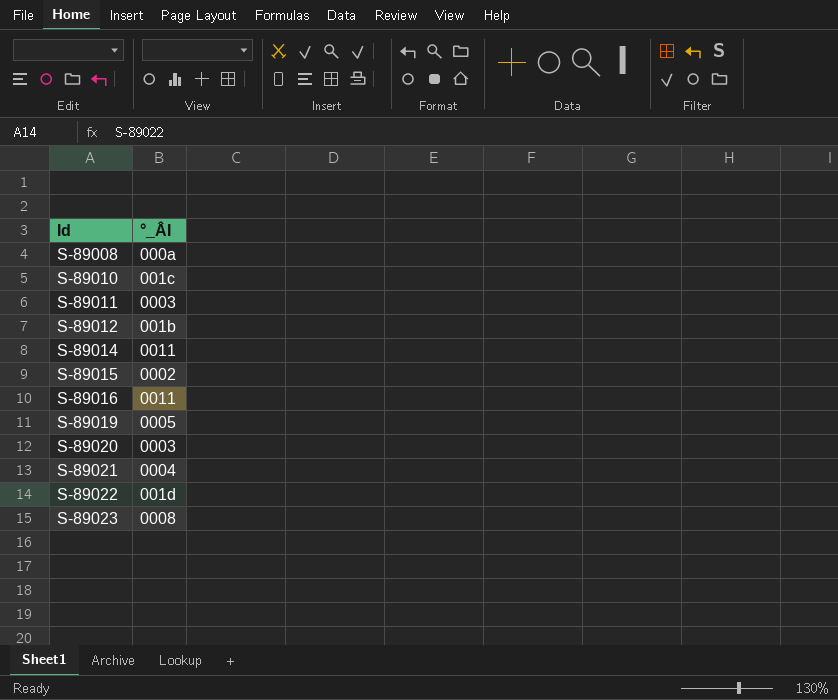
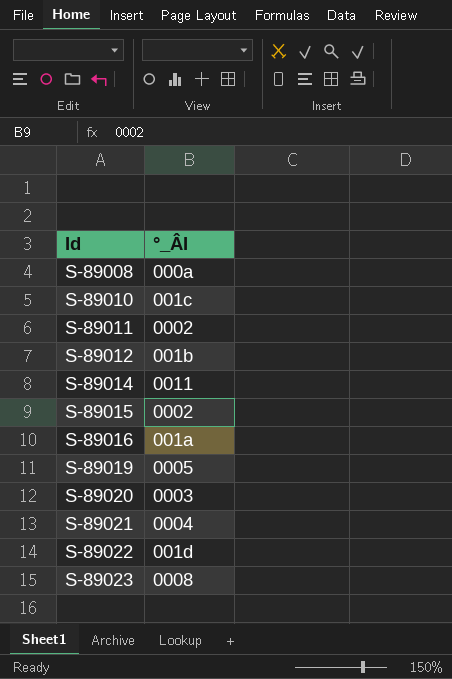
S-89011 | °_ÂI: 0003 -> 0002
S-89016 | °_ÂI: 0011 -> 001a

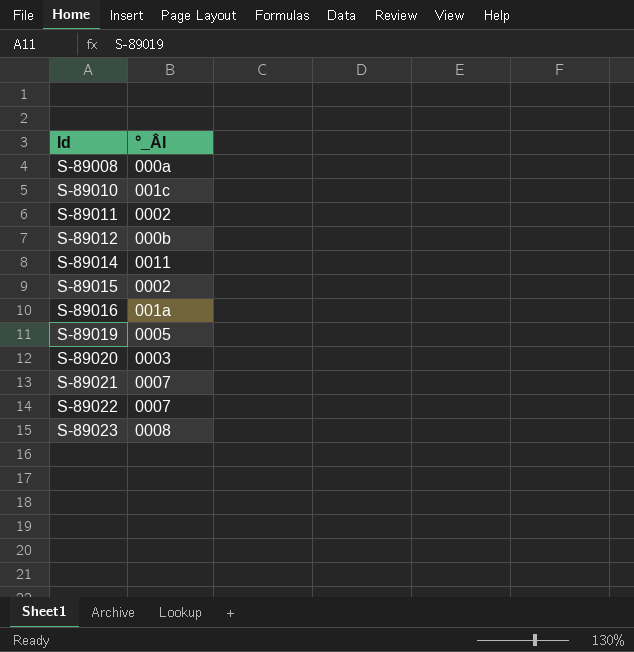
S-89012 | °_ÂI: 001b -> 000b
S-89021 | °_ÂI: 0004 -> 0007
S-89022 | °_ÂI: 001d -> 0007

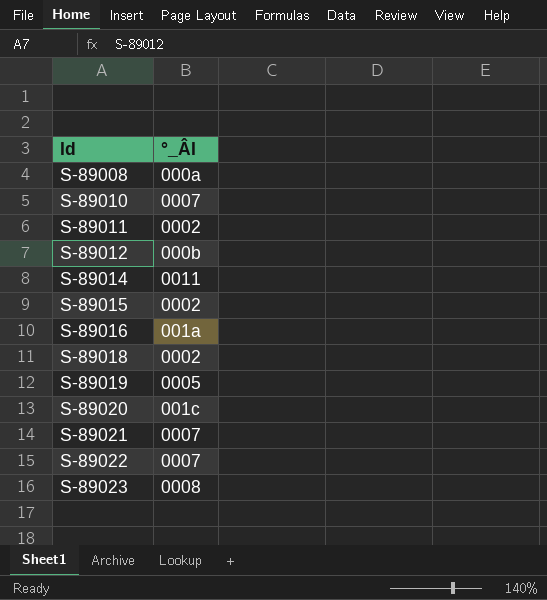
S-89010 | °_ÂI: 001c -> 0007
row S-89018: none -> 0002
S-89020 | °_ÂI: 0003 -> 001c

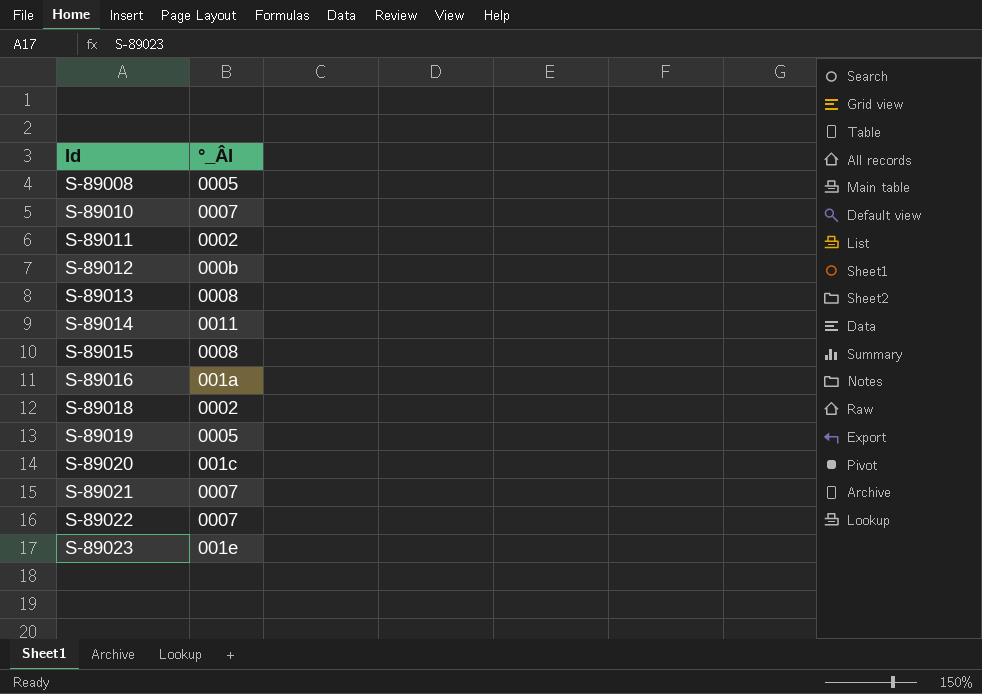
S-89008 | °_ÂI: 000a -> 0005
row S-89013: none -> 0008
S-89015 | °_ÂI: 0002 -> 0008
S-89023 | °_ÂI: 0008 -> 001e

